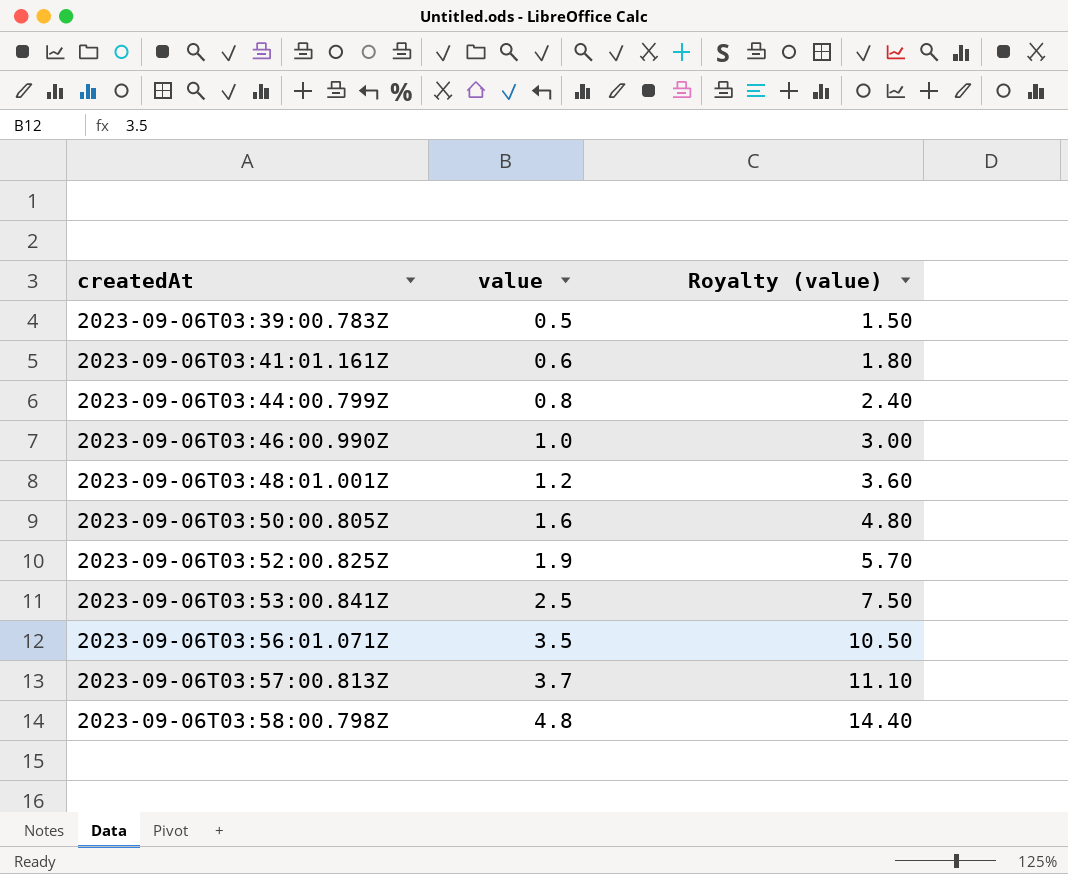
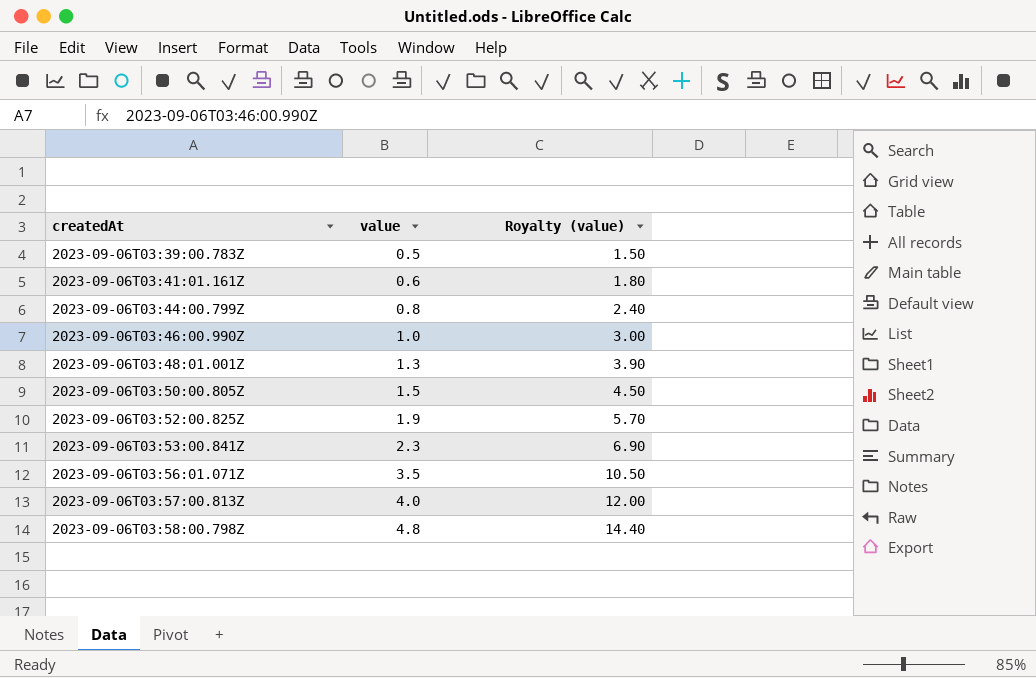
2023-09-06T03:48:01.001Z | value: 1.2 -> 1.3
2023-09-06T03:48:01.001Z | Royalty (value): 3.60 -> 3.90
2023-09-06T03:50:00.805Z | value: 1.6 -> 1.5
2023-09-06T03:50:00.805Z | Royalty (value): 4.80 -> 4.50
2023-09-06T03:53:00.841Z | value: 2.5 -> 2.3
2023-09-06T03:53:00.841Z | Royalty (value): 7.50 -> 6.90
2023-09-06T03:57:00.813Z | value: 3.7 -> 4.0
2023-09-06T03:57:00.813Z | Royalty (value): 11.10 -> 12.00

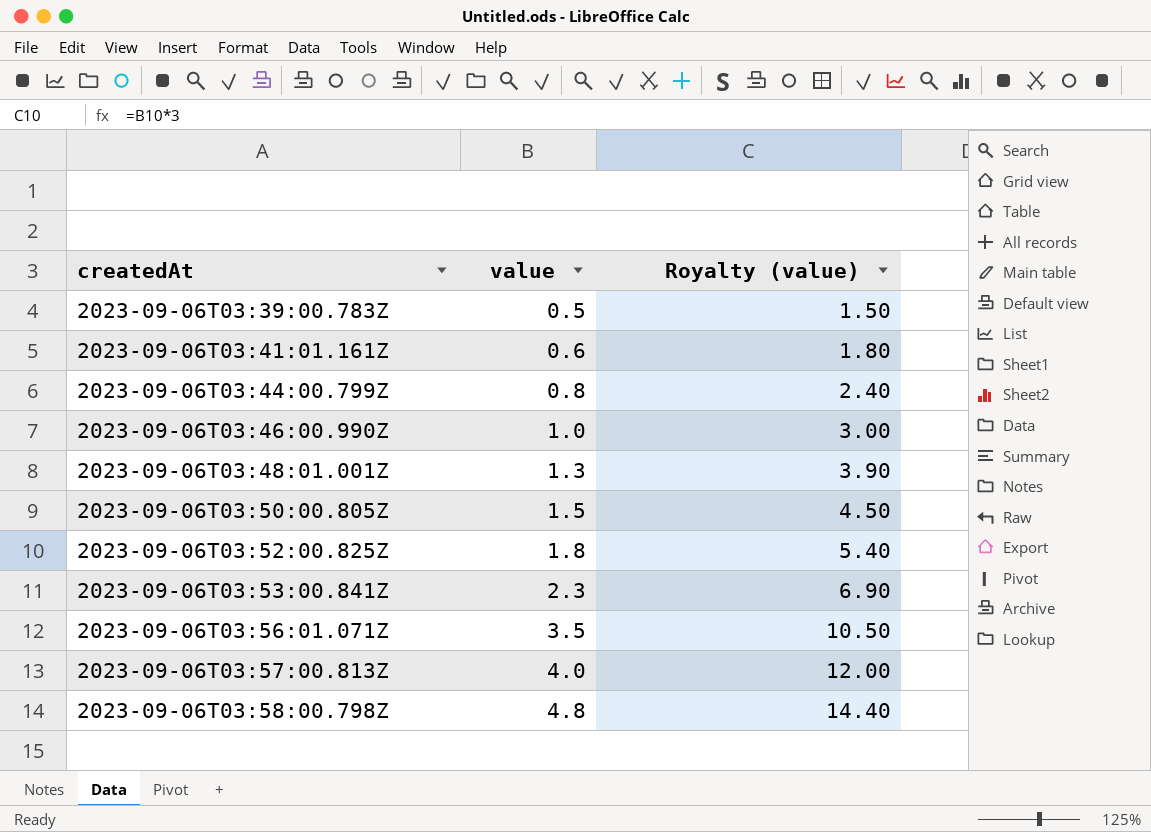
2023-09-06T03:52:00.825Z | value: 1.9 -> 1.8
2023-09-06T03:52:00.825Z | Royalty (value): 5.70 -> 5.40

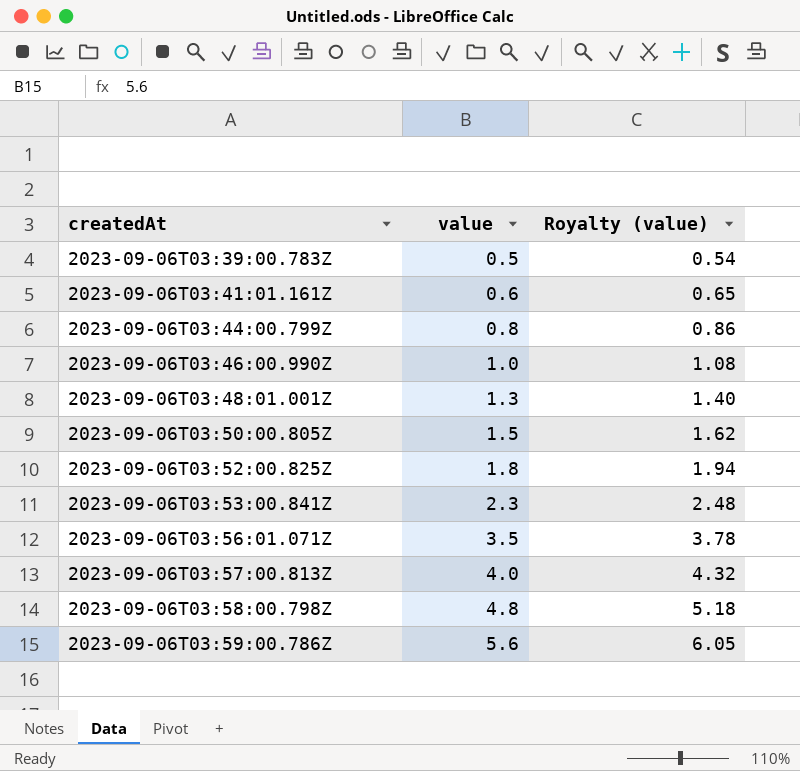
column Royalty (value) | formula: [value] * 3 -> [value] * 1.08
row 2023-09-06T03:59:00.786Z: none -> 5.6 | 6.05

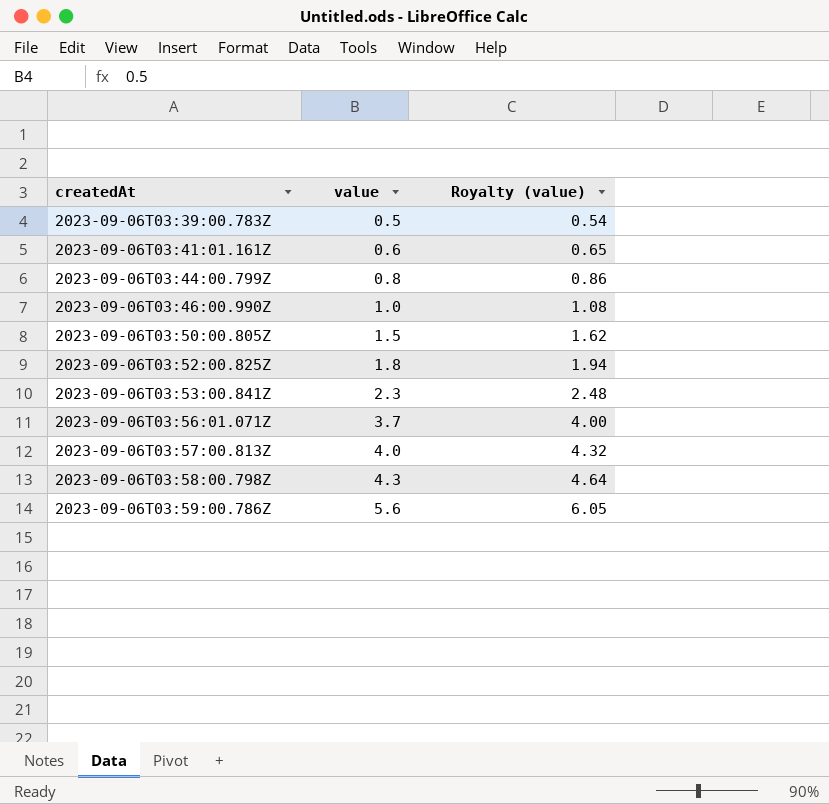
row 2023-09-06T03:48:01.001Z: 1.3 | 1.40 -> none
2023-09-06T03:56:01.071Z | value: 3.5 -> 3.7
2023-09-06T03:56:01.071Z | Royalty (value): 3.78 -> 4.00
2023-09-06T03:58:00.798Z | value: 4.8 -> 4.3
2023-09-06T03:58:00.798Z | Royalty (value): 5.18 -> 4.64

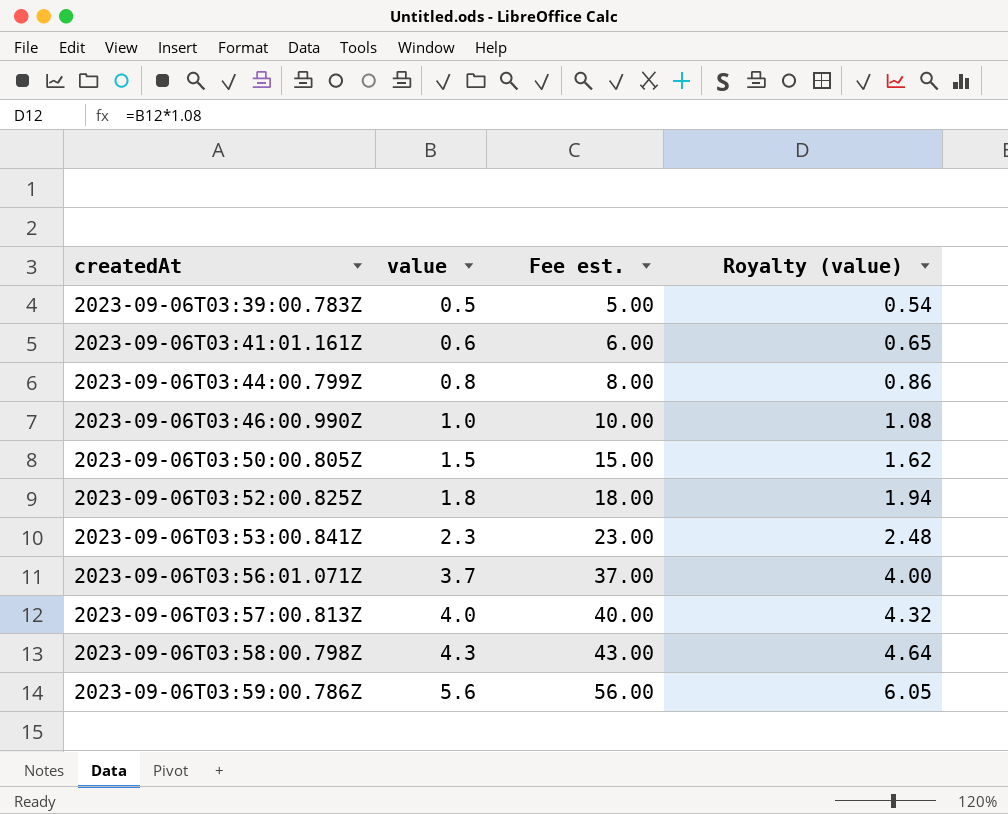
column Fee est. | formula: none -> [value] * 10

